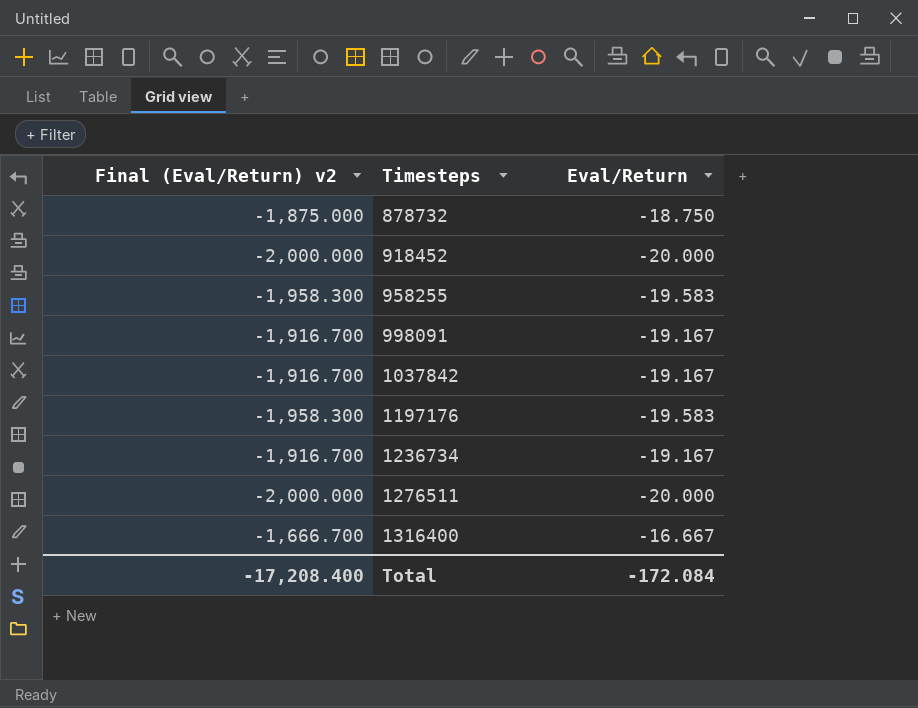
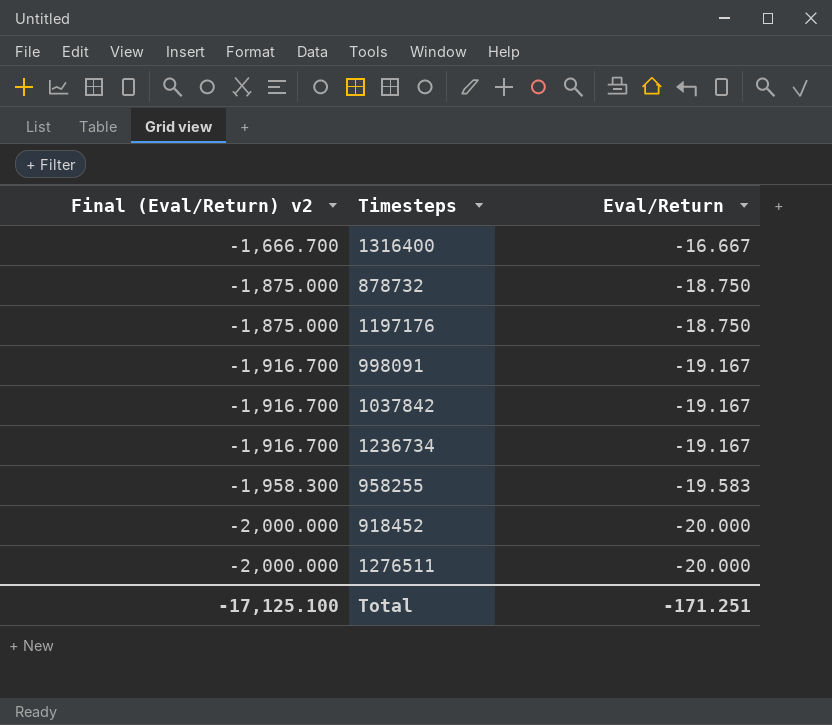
row order: Timesteps ascending -> Final (Eval/Return) v2 descending
1197176 | Final (Eval/Return) v2: -1,958.300 -> -1,875.000
1197176 | Eval/Return: -19.583 -> -18.750
Total | Final (Eval/Return) v2: -17,208.400 -> -17,125.100
Total | Eval/Return: -172.084 -> -171.251

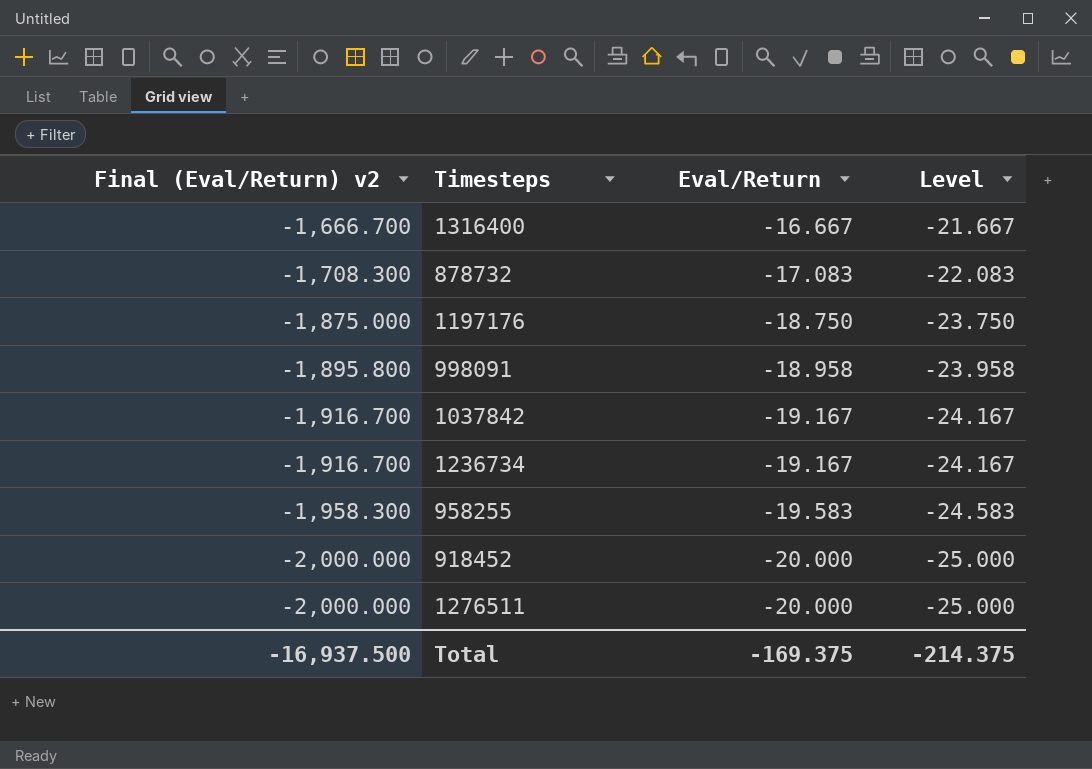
column Level | formula: none -> [Eval/Return] - 5
878732 | Final (Eval/Return) v2: -1,875.000 -> -1,708.300
878732 | Eval/Return: -18.750 -> -17.083
998091 | Final (Eval/Return) v2: -1,916.700 -> -1,895.800
998091 | Eval/Return: -19.167 -> -18.958
Total | Final (Eval/Return) v2: -17,125.100 -> -16,937.500
Total | Eval/Return: -171.251 -> -169.375

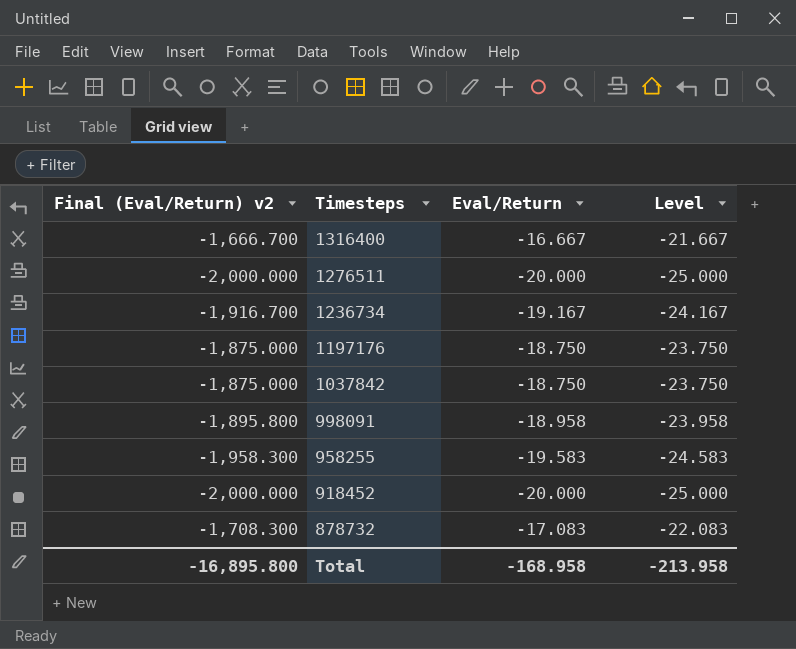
row order: Final (Eval/Return) v2 descending -> Timesteps descending
1037842 | Final (Eval/Return) v2: -1,916.700 -> -1,875.000
1037842 | Eval/Return: -19.167 -> -18.750
1037842 | Level: -24.167 -> -23.750
Total | Final (Eval/Return) v2: -16,937.500 -> -16,895.800
Total | Eval/Return: -169.375 -> -168.958
Total | Level: -214.375 -> -213.958

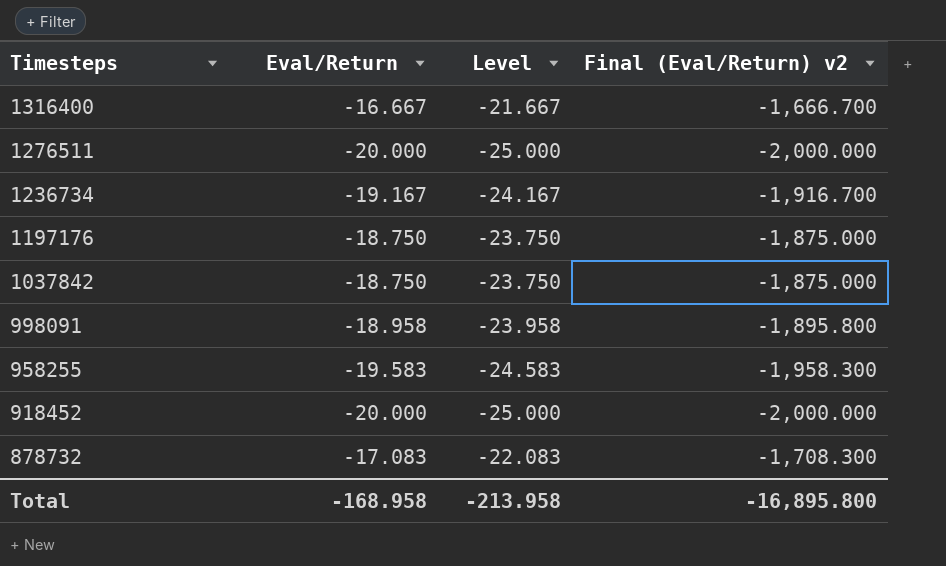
column Final (Eval/Return) v2 | position: 1 -> 4

